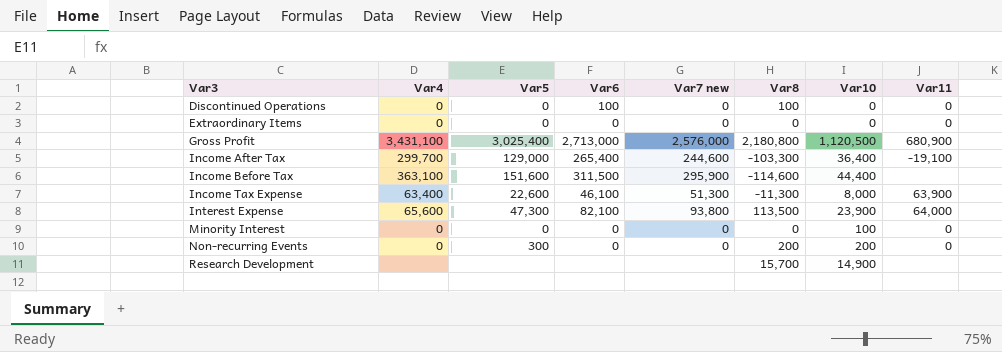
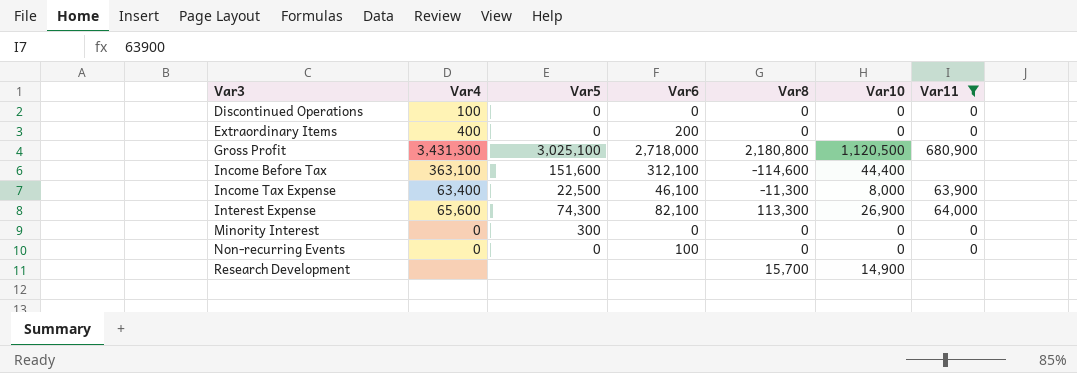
filter: none -> Var11 != -19,100
column Var7 new | position: 5 -> none
Discontinued Operations | Var4: 0 -> 100
Discontinued Operations | Var6: 100 -> 0
Discontinued Operations | Var8: 100 -> 0
Extraordinary Items | Var4: 0 -> 400
Extraordinary Items | Var6: 0 -> 200
Gross Profit | Var4: 3,431,100 -> 3,431,300
Gross Profit | Var5: 3,025,400 -> 3,025,100
Gross Profit | Var6: 2,713,000 -> 2,718,000
Income Before Tax | Var6: 311,500 -> 312,100
Income Tax Expense | Var5: 22,600 -> 22,500
Interest Expense | Var5: 47,300 -> 74,300
Interest Expense | Var8: 113,500 -> 113,300
Interest Expense | Var10: 23,900 -> 26,900
Minority Interest | Var5: 0 -> 300
Minority Interest | Var10: 100 -> 0
Non-recurring Events | Var5: 300 -> 0
Non-recurring Events | Var6: 0 -> 100
Non-recurring Events | Var8: 200 -> 0
Non-recurring Events | Var10: 200 -> 0

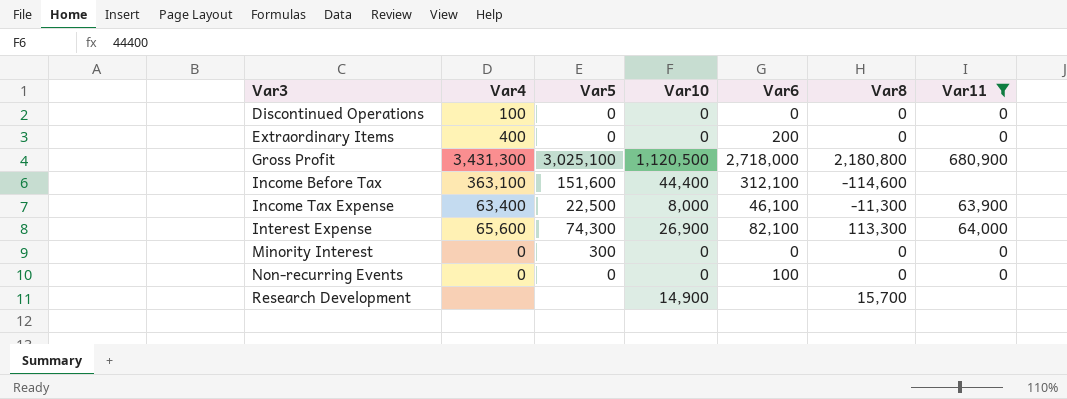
column Var10 | position: 6 -> 4

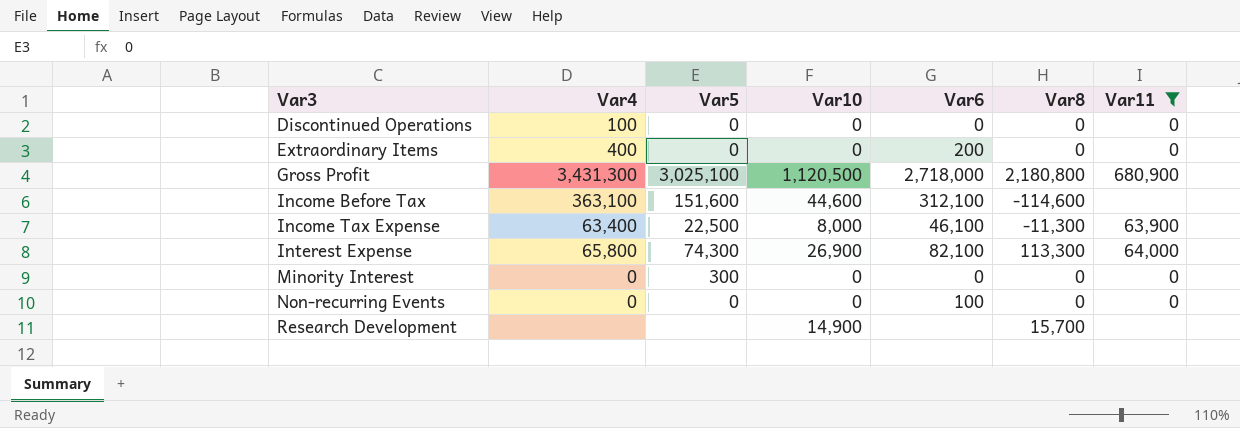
Income Before Tax | Var10: 44,400 -> 44,600
Interest Expense | Var4: 65,600 -> 65,800

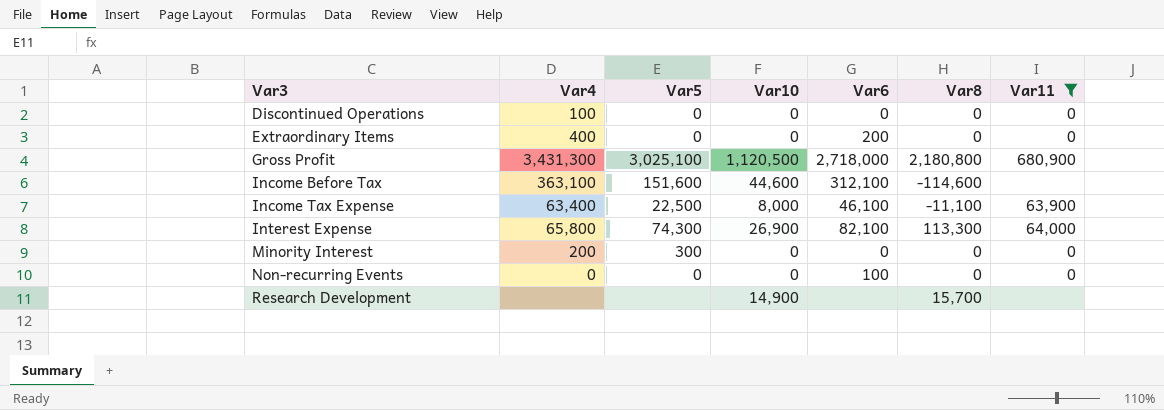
Income Tax Expense | Var8: -11,300 -> -11,100
Minority Interest | Var4: 0 -> 200

